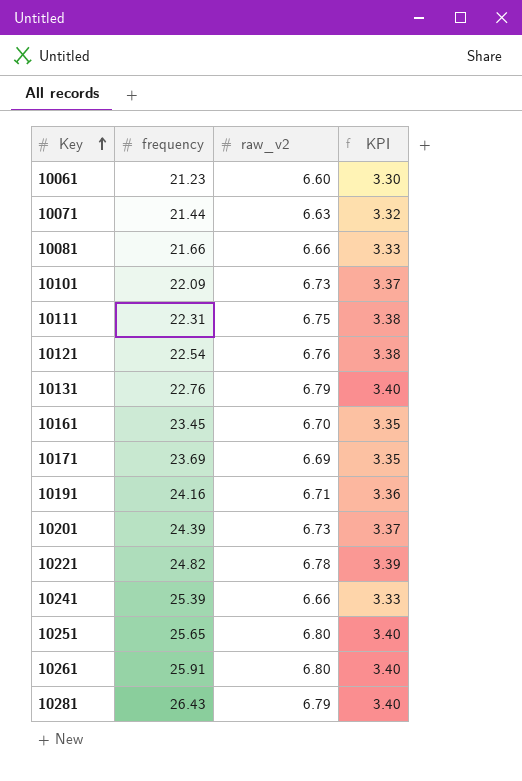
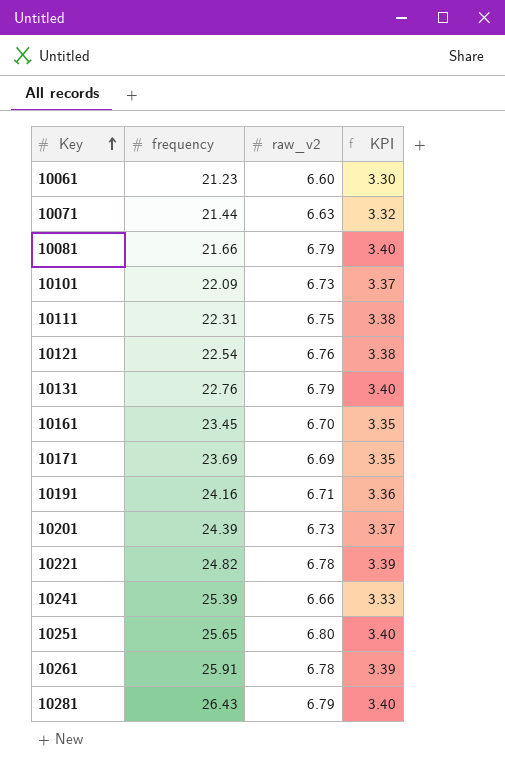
10081 | raw_v2: 6.66 -> 6.79
10081 | KPI: 3.33 -> 3.40
10261 | raw_v2: 6.80 -> 6.78
10261 | KPI: 3.40 -> 3.39

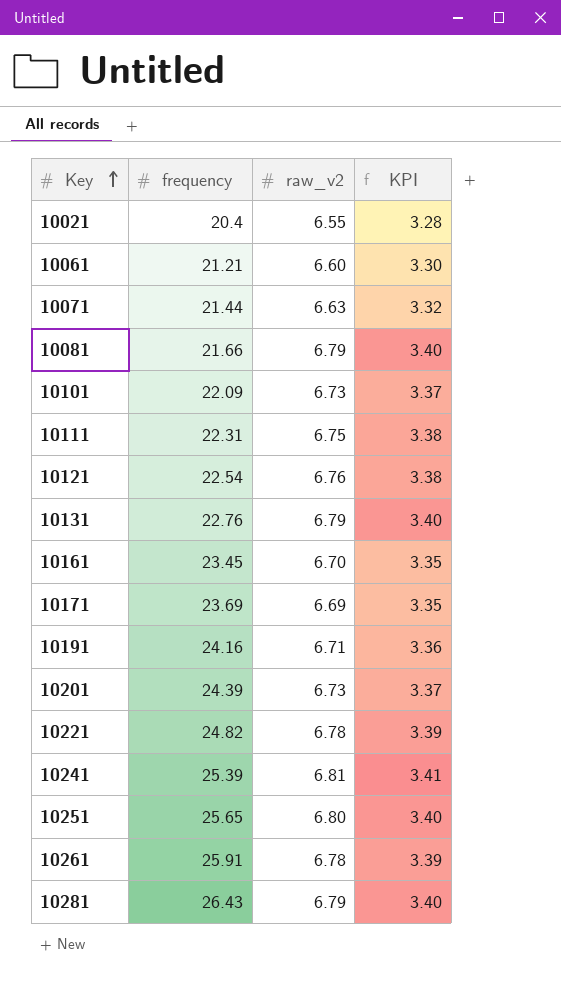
row 10021: none -> 20.4 | 6.55 | 3.28
10061 | frequency: 21.23 -> 21.21
10241 | raw_v2: 6.66 -> 6.81
10241 | KPI: 3.33 -> 3.41

